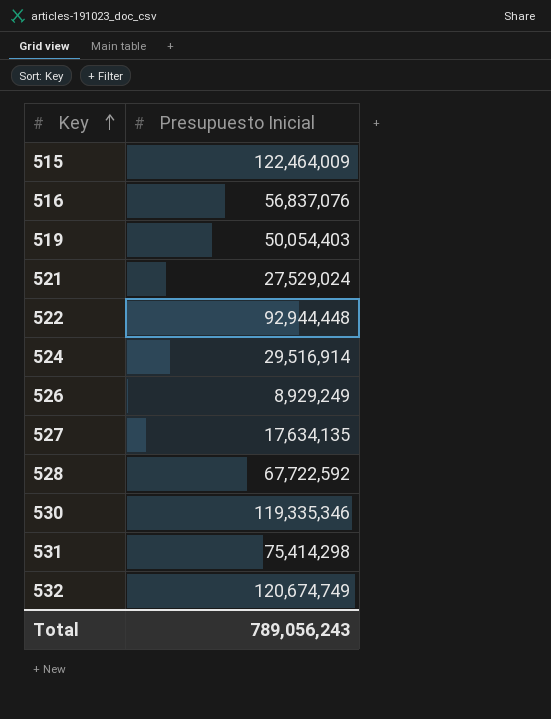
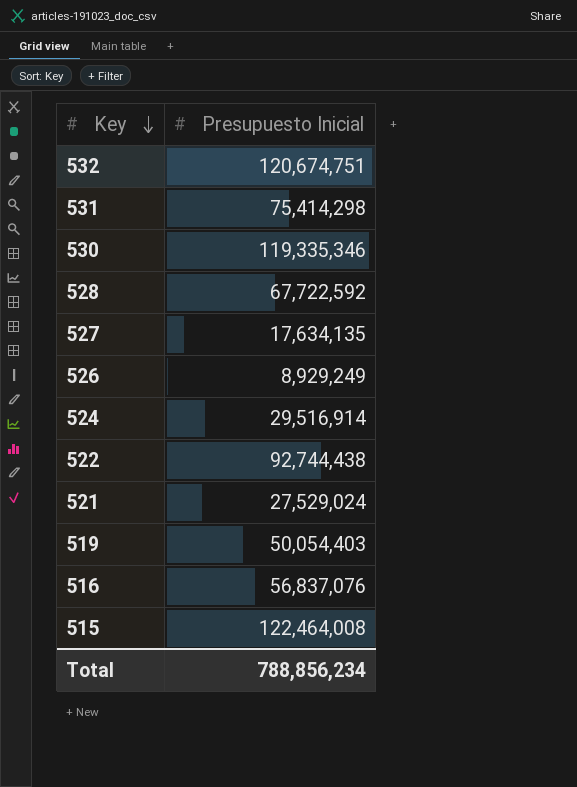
row order: Key ascending -> Key descending
532 | Presupuesto Inicial: 120,674,749 -> 120,674,751
522 | Presupuesto Inicial: 92,944,448 -> 92,744,438
515 | Presupuesto Inicial: 122,464,009 -> 122,464,008
Total | Presupuesto Inicial: 789,056,243 -> 788,856,234

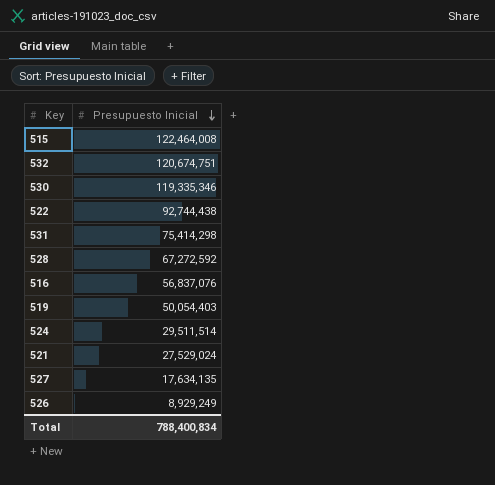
row order: Key descending -> Presupuesto Inicial descending
528 | Presupuesto Inicial: 67,722,592 -> 67,272,592
524 | Presupuesto Inicial: 29,516,914 -> 29,511,514
Total | Presupuesto Inicial: 788,856,234 -> 788,400,834

